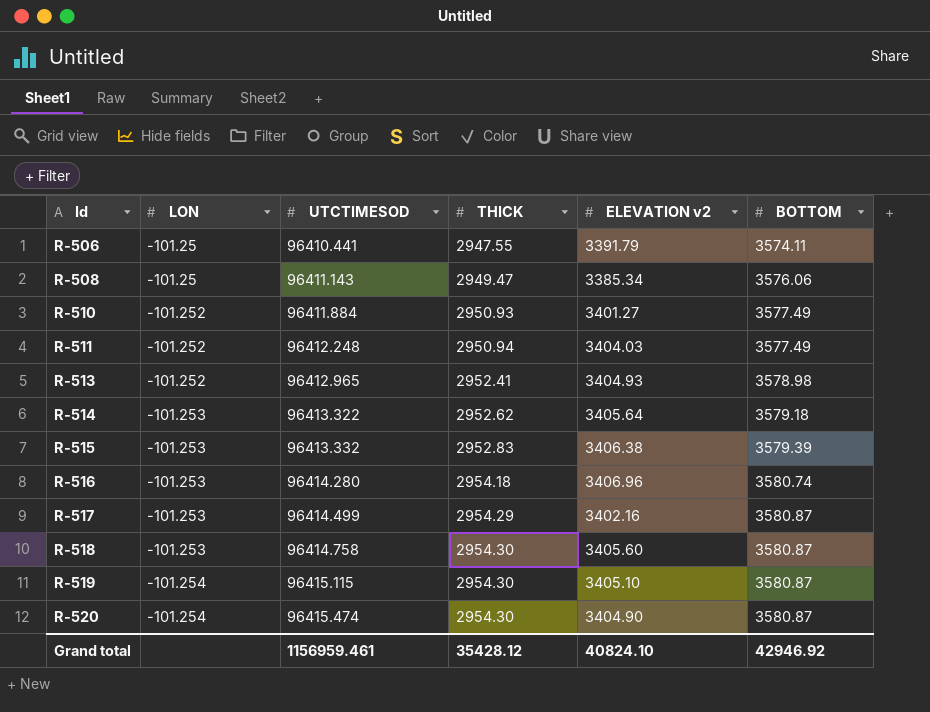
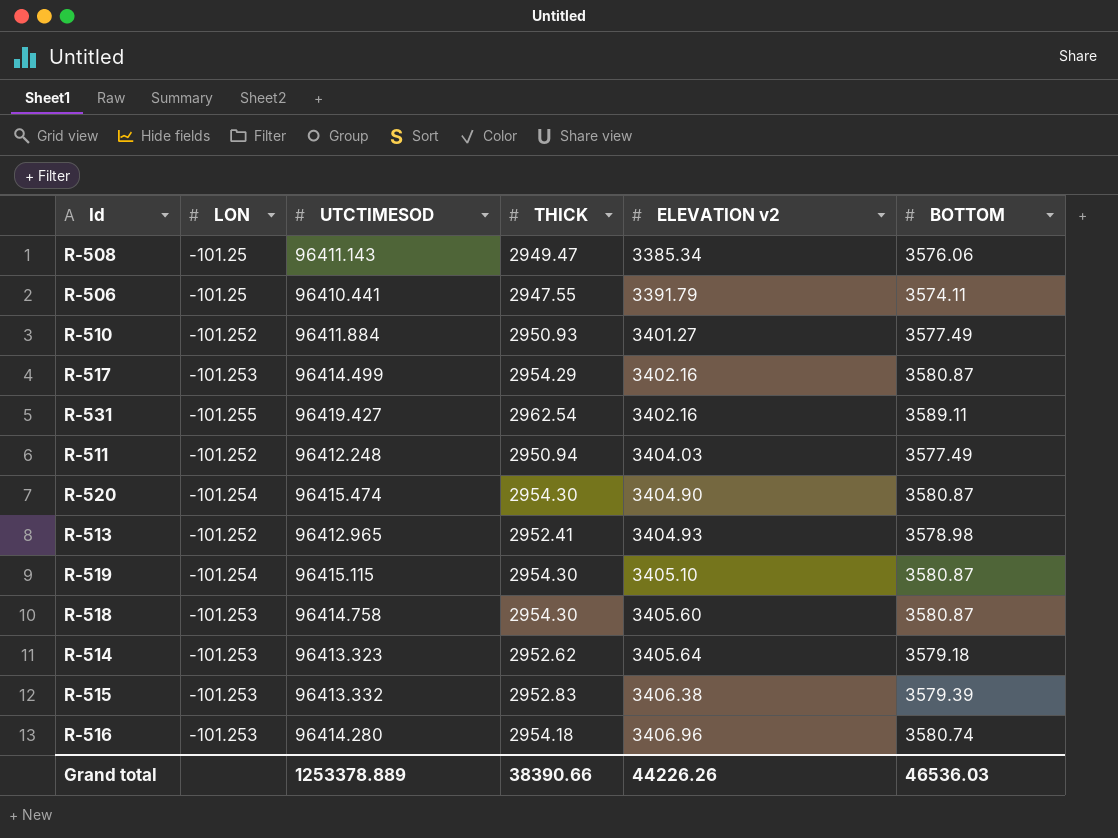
row order: Id ascending -> ELEVATION v2 ascending
row R-531: none -> -101.255 | 96419.427 | 2962.54 | 3402.16 | 3589.11
R-514 | UTCTIMESOD: 96413.322 -> 96413.323
Grand total | UTCTIMESOD: 1156959.461 -> 1253378.889
Grand total | THICK: 35428.12 -> 38390.66
Grand total | ELEVATION v2: 40824.10 -> 44226.26
Grand total | BOTTOM: 42946.92 -> 46536.03

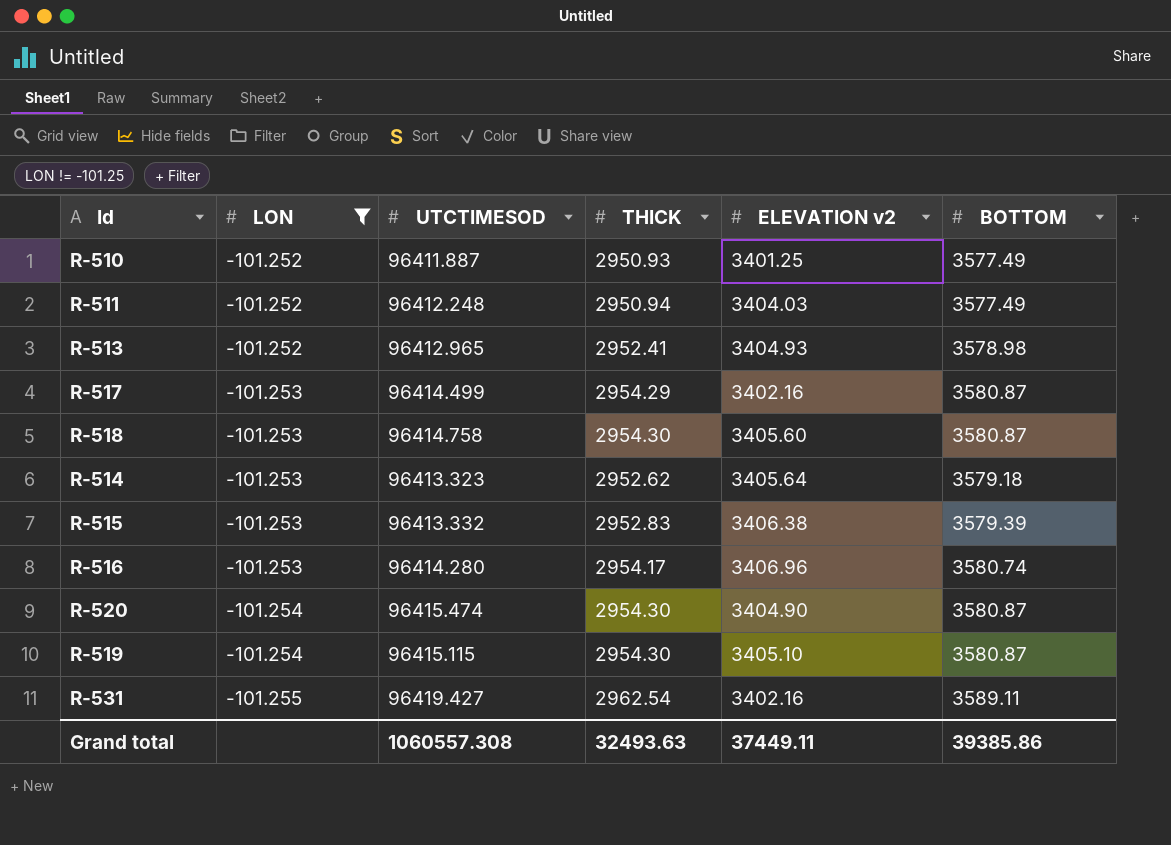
filter: none -> LON != -101.25
row order: ELEVATION v2 ascending -> LON descending
R-510 | UTCTIMESOD: 96411.884 -> 96411.887
R-510 | ELEVATION v2: 3401.27 -> 3401.25
R-516 | THICK: 2954.18 -> 2954.17
Grand total | UTCTIMESOD: 1253378.889 -> 1060557.308
Grand total | THICK: 38390.66 -> 32493.63
Grand total | ELEVATION v2: 44226.26 -> 37449.11
Grand total | BOTTOM: 46536.03 -> 39385.86

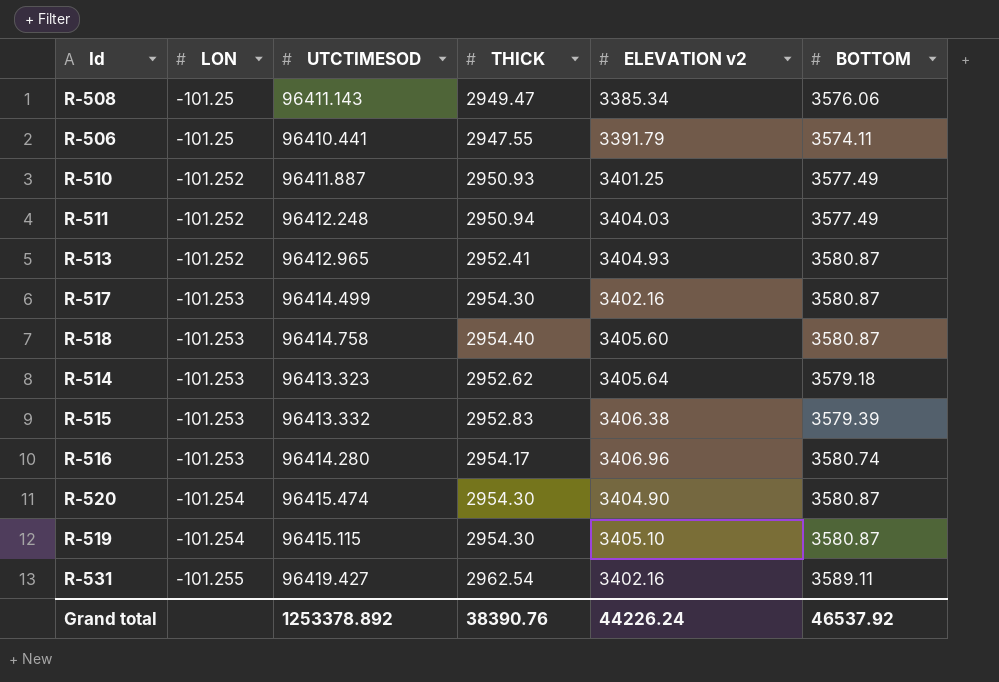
filter: LON != -101.25 -> none
R-513 | BOTTOM: 3578.98 -> 3580.87
R-517 | THICK: 2954.29 -> 2954.30
R-518 | THICK: 2954.30 -> 2954.40
Grand total | UTCTIMESOD: 1060557.308 -> 1253378.892
Grand total | THICK: 32493.63 -> 38390.76
Grand total | ELEVATION v2: 37449.11 -> 44226.24
Grand total | BOTTOM: 39385.86 -> 46537.92

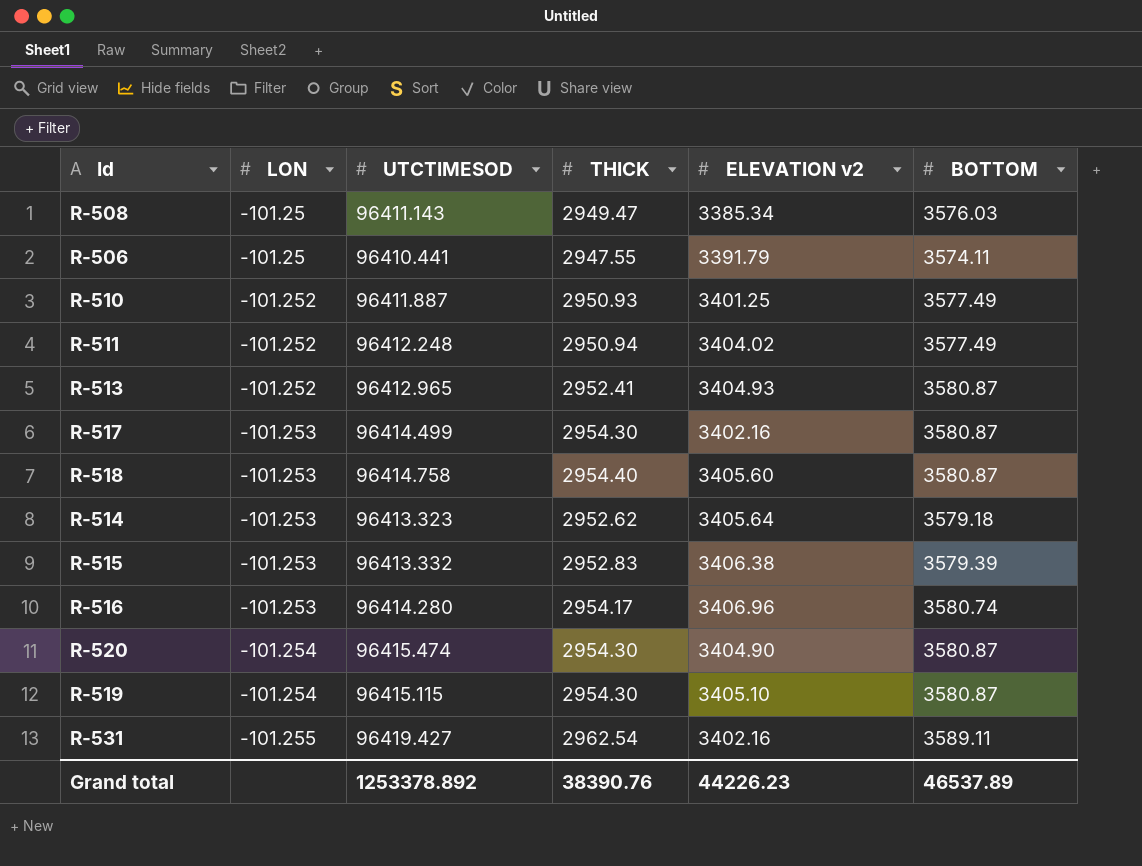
R-508 | BOTTOM: 3576.06 -> 3576.03
R-511 | ELEVATION v2: 3404.03 -> 3404.02
Grand total | ELEVATION v2: 44226.24 -> 44226.23
Grand total | BOTTOM: 46537.92 -> 46537.89

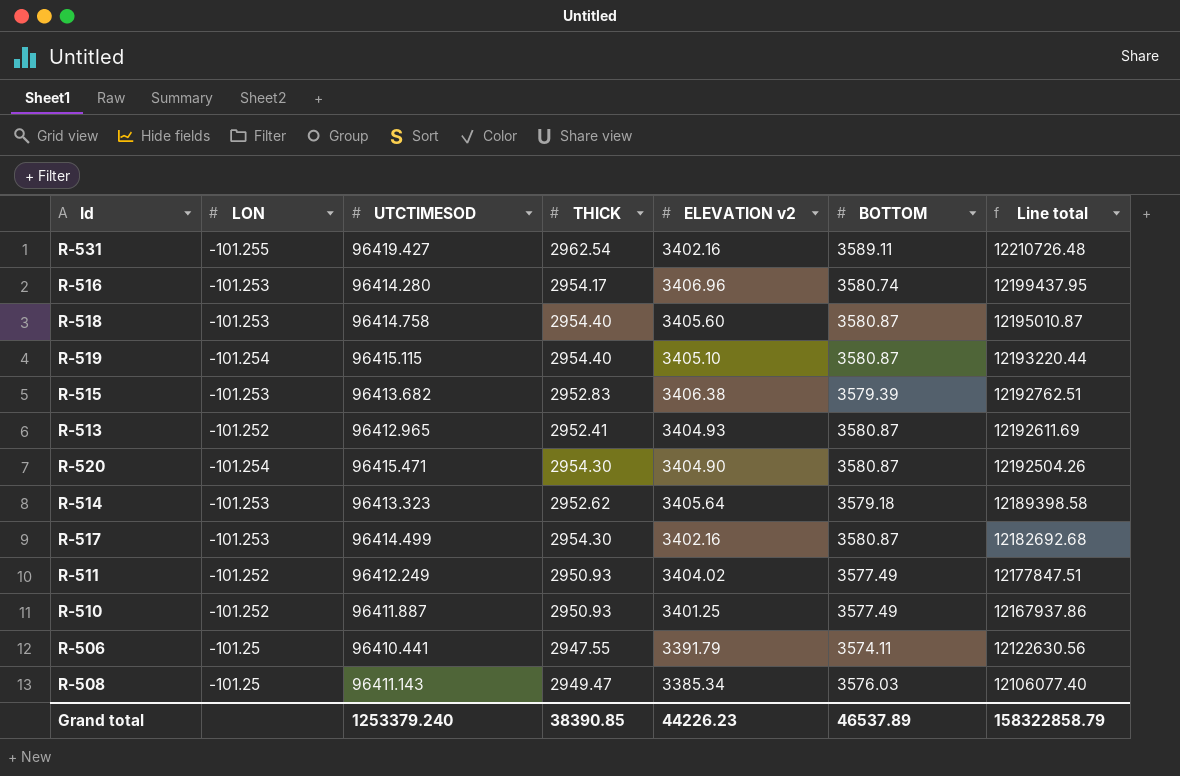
row order: LON descending -> Line total descending
column Line total | formula: none -> [ELEVATION v2] * [BOTTOM]
R-519 | THICK: 2954.30 -> 2954.40
R-515 | UTCTIMESOD: 96413.332 -> 96413.682
R-520 | UTCTIMESOD: 96415.474 -> 96415.471
R-511 | UTCTIMESOD: 96412.248 -> 96412.249
R-511 | THICK: 2950.94 -> 2950.93
Grand total | UTCTIMESOD: 1253378.892 -> 1253379.240
Grand total | THICK: 38390.76 -> 38390.85

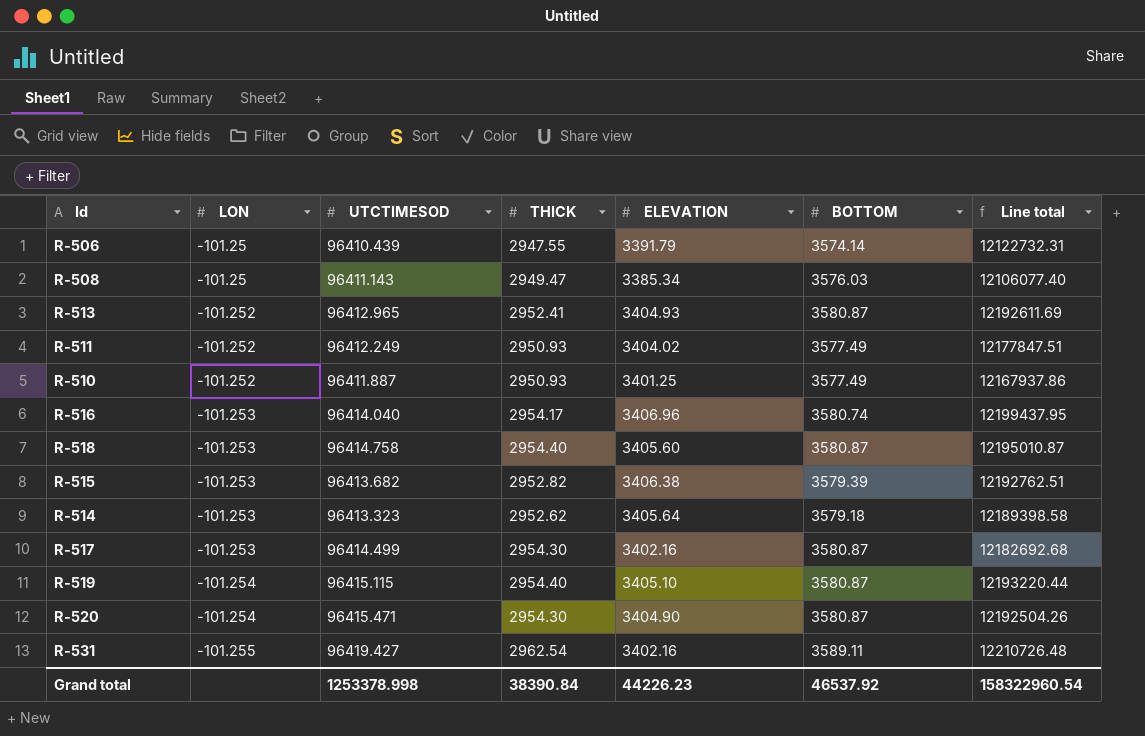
row order: Line total descending -> LON descending
column name: ELEVATION v2 -> ELEVATION
R-506 | UTCTIMESOD: 96410.441 -> 96410.439
R-506 | BOTTOM: 3574.11 -> 3574.14
R-506 | Line total: 12122630.56 -> 12122732.31
R-516 | UTCTIMESOD: 96414.280 -> 96414.040
R-515 | THICK: 2952.83 -> 2952.82
Grand total | UTCTIMESOD: 1253379.240 -> 1253378.998
Grand total | THICK: 38390.85 -> 38390.84
Grand total | BOTTOM: 46537.89 -> 46537.92
Grand total | Line total: 158322858.79 -> 158322960.54

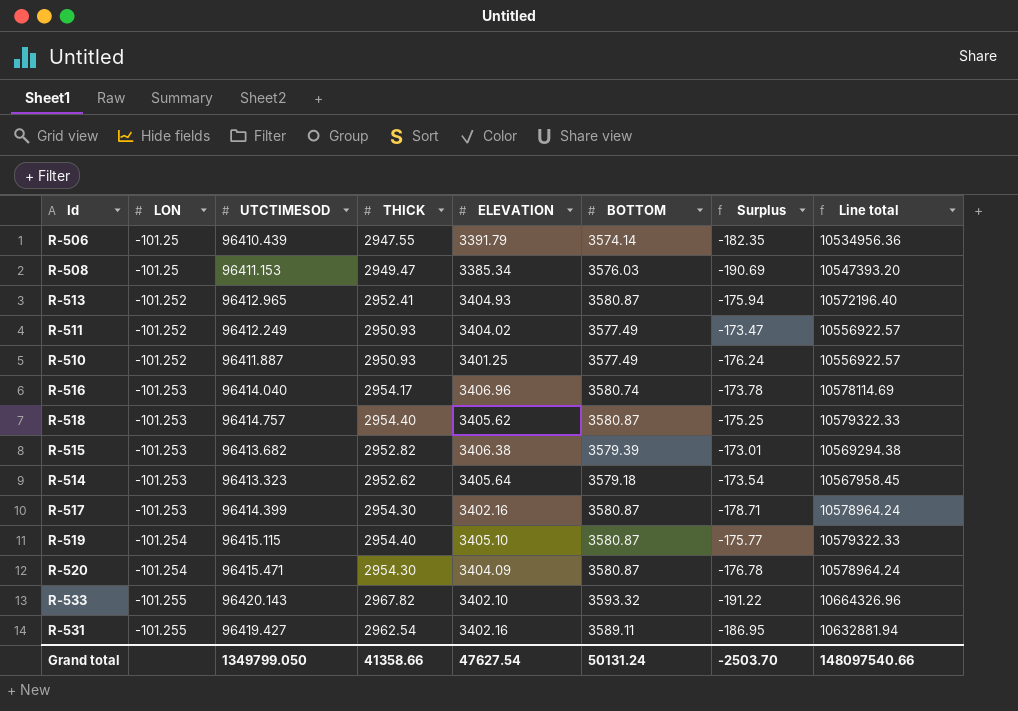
column Surplus | formula: none -> [ELEVATION] - [BOTTOM]
column Line total | formula: [ELEVATION] * [BOTTOM] -> [THICK] * [BOTTOM]
R-508 | UTCTIMESOD: 96411.143 -> 96411.153
R-518 | UTCTIMESOD: 96414.758 -> 96414.757
R-518 | ELEVATION: 3405.60 -> 3405.62
R-517 | UTCTIMESOD: 96414.499 -> 96414.399
R-520 | ELEVATION: 3404.90 -> 3404.09
row R-533: none -> -101.255 | 96420.143 | 2967.82 | 3402.10 | 3593.32 | -191.22 | 10664326.96
Grand total | UTCTIMESOD: 1253378.998 -> 1349799.050
Grand total | THICK: 38390.84 -> 41358.66
Grand total | ELEVATION: 44226.23 -> 47627.54
Grand total | BOTTOM: 46537.92 -> 50131.24
Grand total | Line total: 158322960.54 -> 148097540.66

